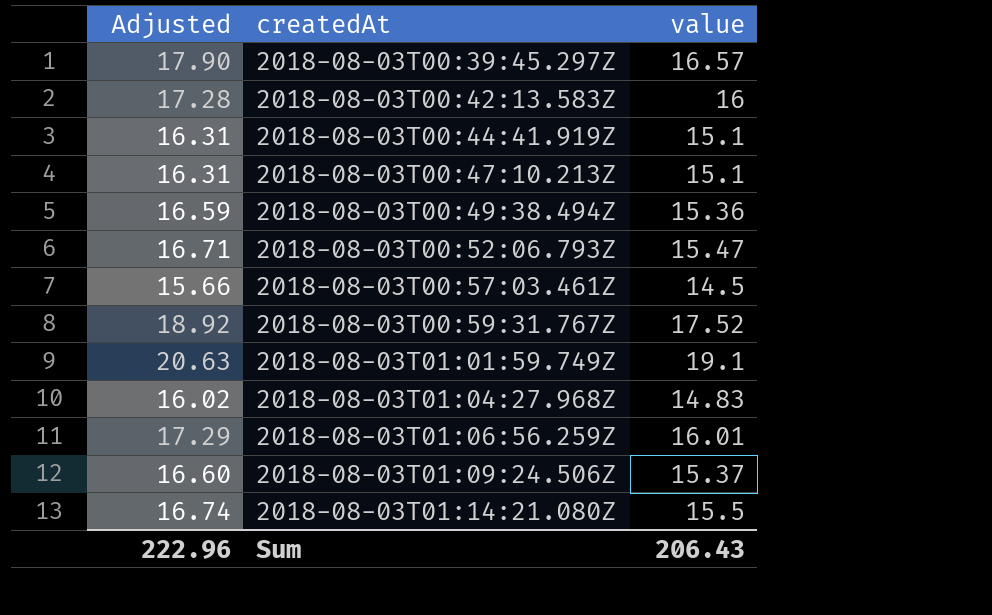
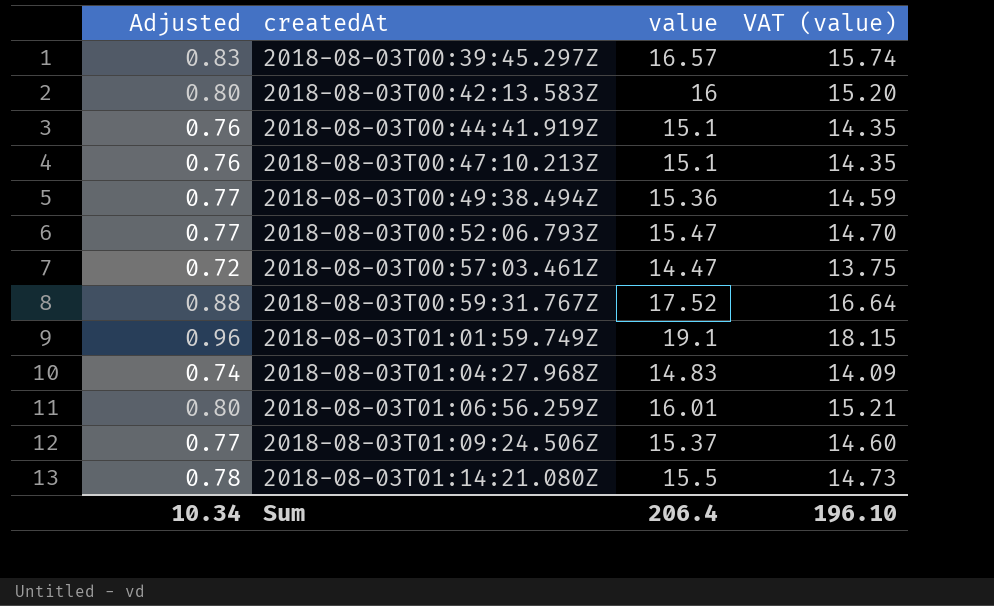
column Adjusted | formula: [value] * 1.08 -> [value] * 0.05
column VAT (value) | formula: none -> [value] * 0.95
2018-08-03T00:57:03.461Z | value: 14.5 -> 14.47
Sum | Adjusted: 222.96 -> 10.34
Sum | value: 206.43 -> 206.4

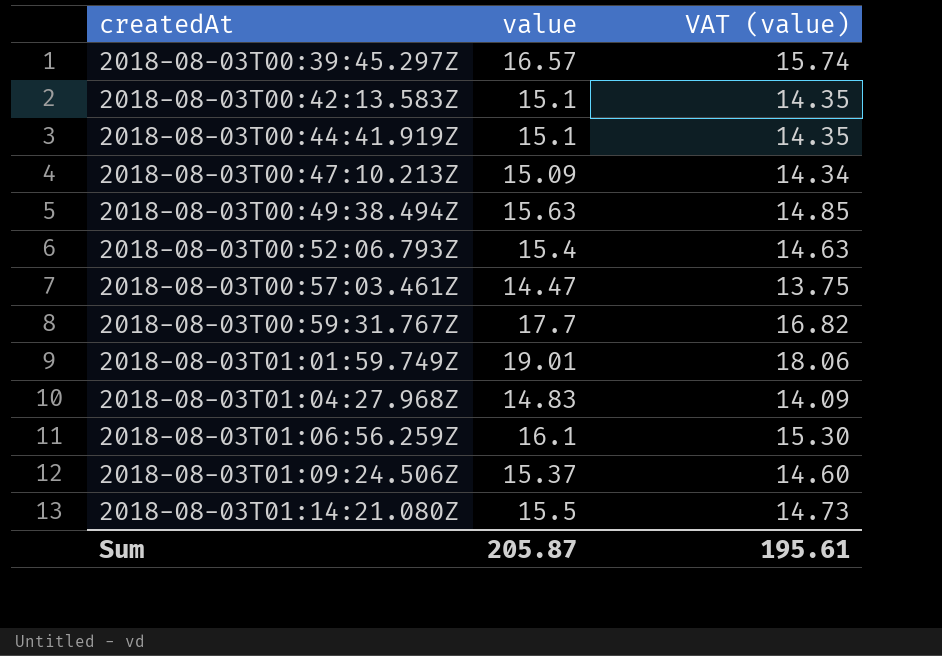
column Adjusted | formula: [value] * 0.05 -> none
2018-08-03T00:42:13.583Z | value: 16 -> 15.1
2018-08-03T00:42:13.583Z | VAT (value): 15.20 -> 14.35
2018-08-03T00:47:10.213Z | value: 15.1 -> 15.09
2018-08-03T00:47:10.213Z | VAT (value): 14.35 -> 14.34
2018-08-03T00:49:38.494Z | value: 15.36 -> 15.63
2018-08-03T00:49:38.494Z | VAT (value): 14.59 -> 14.85
2018-08-03T00:52:06.793Z | value: 15.47 -> 15.4
2018-08-03T00:52:06.793Z | VAT (value): 14.70 -> 14.63
2018-08-03T00:59:31.767Z | value: 17.52 -> 17.7
2018-08-03T00:59:31.767Z | VAT (value): 16.64 -> 16.82
2018-08-03T01:01:59.749Z | value: 19.1 -> 19.01
2018-08-03T01:01:59.749Z | VAT (value): 18.15 -> 18.06
2018-08-03T01:06:56.259Z | value: 16.01 -> 16.1
2018-08-03T01:06:56.259Z | VAT (value): 15.21 -> 15.30
Sum | value: 206.4 -> 205.87
Sum | VAT (value): 196.10 -> 195.61

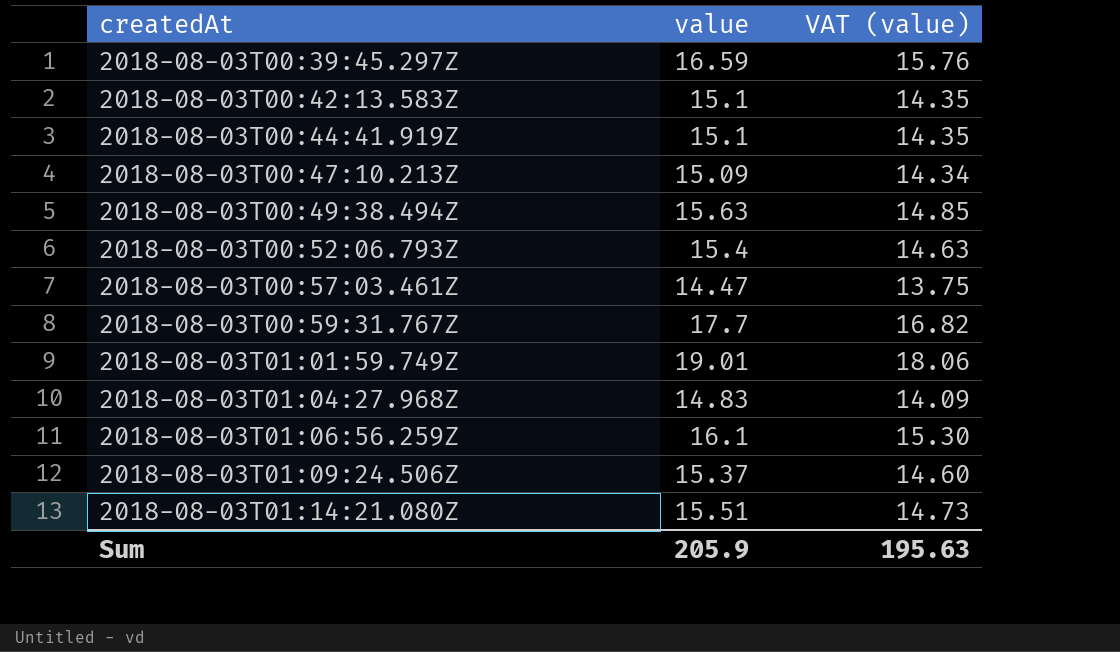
2018-08-03T00:39:45.297Z | value: 16.57 -> 16.59
2018-08-03T00:39:45.297Z | VAT (value): 15.74 -> 15.76
2018-08-03T01:14:21.080Z | value: 15.5 -> 15.51
Sum | value: 205.87 -> 205.9
Sum | VAT (value): 195.61 -> 195.63

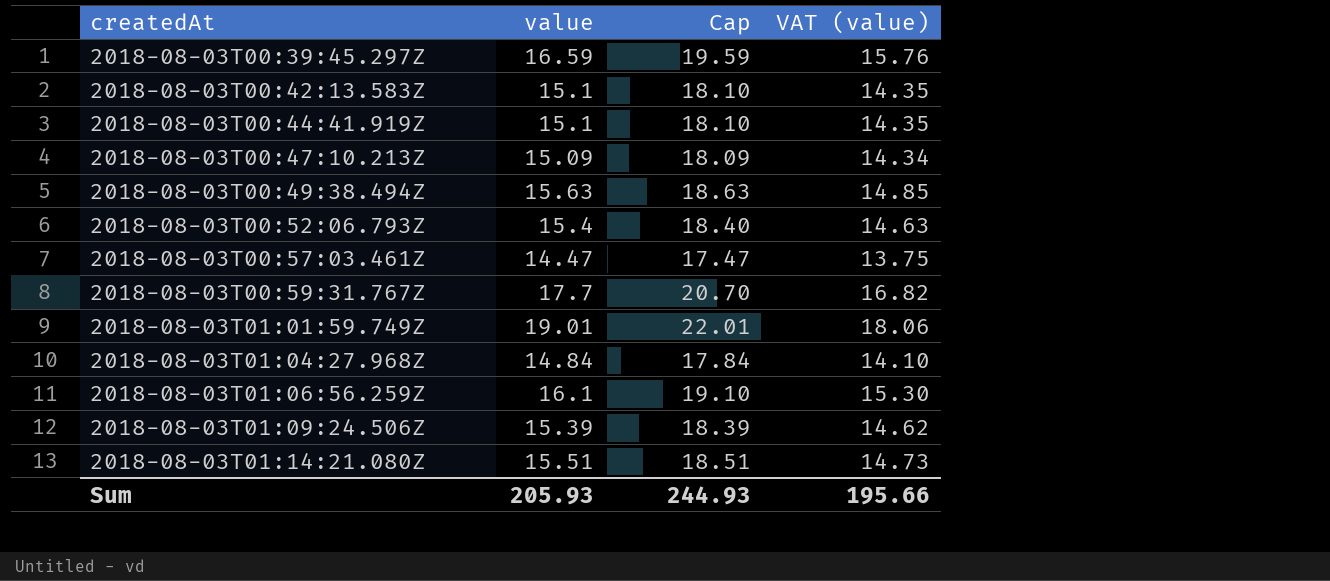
column Cap | formula: none -> [value] + 3
2018-08-03T01:04:27.968Z | value: 14.83 -> 14.84
2018-08-03T01:04:27.968Z | VAT (value): 14.09 -> 14.10
2018-08-03T01:09:24.506Z | value: 15.37 -> 15.39
2018-08-03T01:09:24.506Z | VAT (value): 14.60 -> 14.62
Sum | value: 205.9 -> 205.93
Sum | VAT (value): 195.63 -> 195.66

